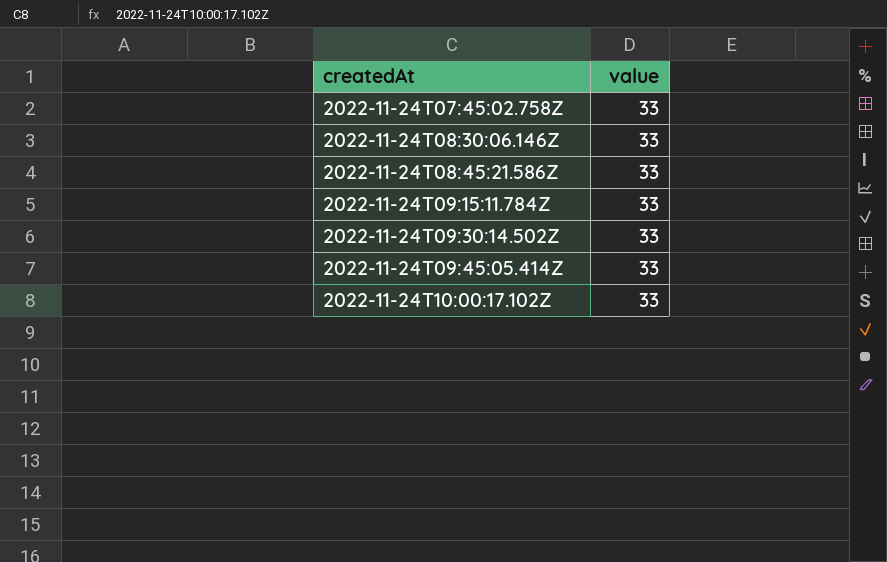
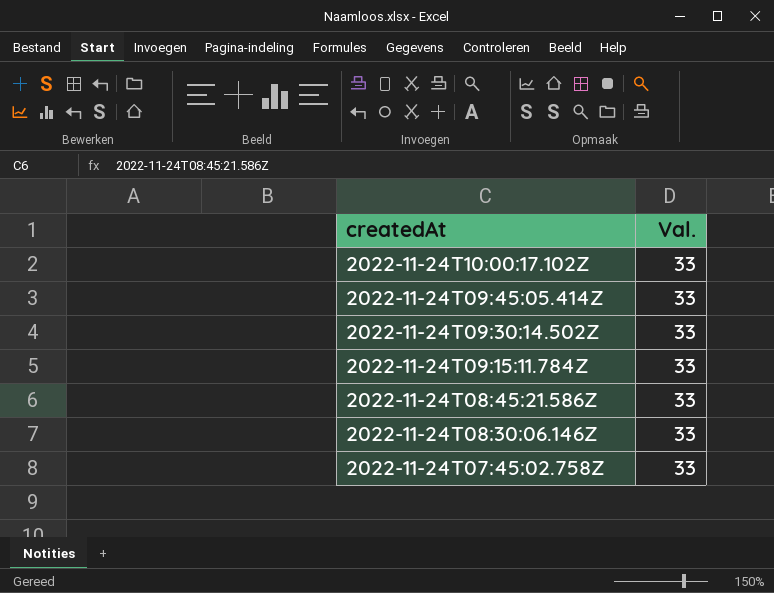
row order: createdAt ascending -> createdAt descending
column name: value -> Val.

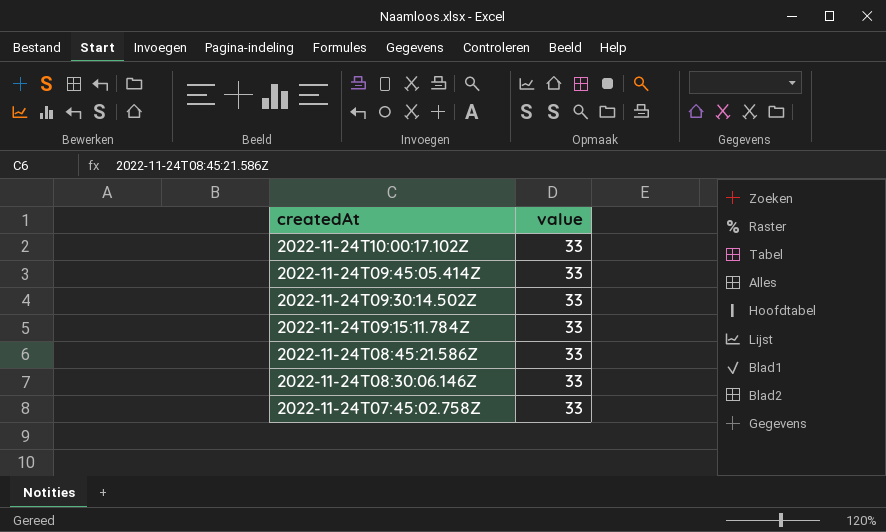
column name: Val. -> value

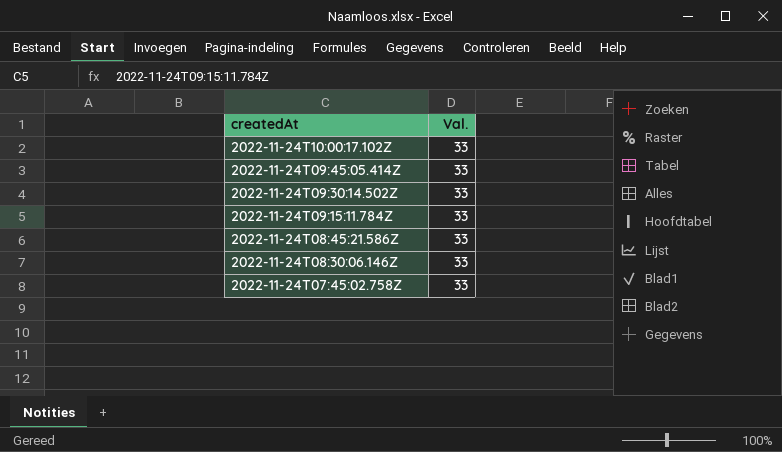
column name: value -> Val.

